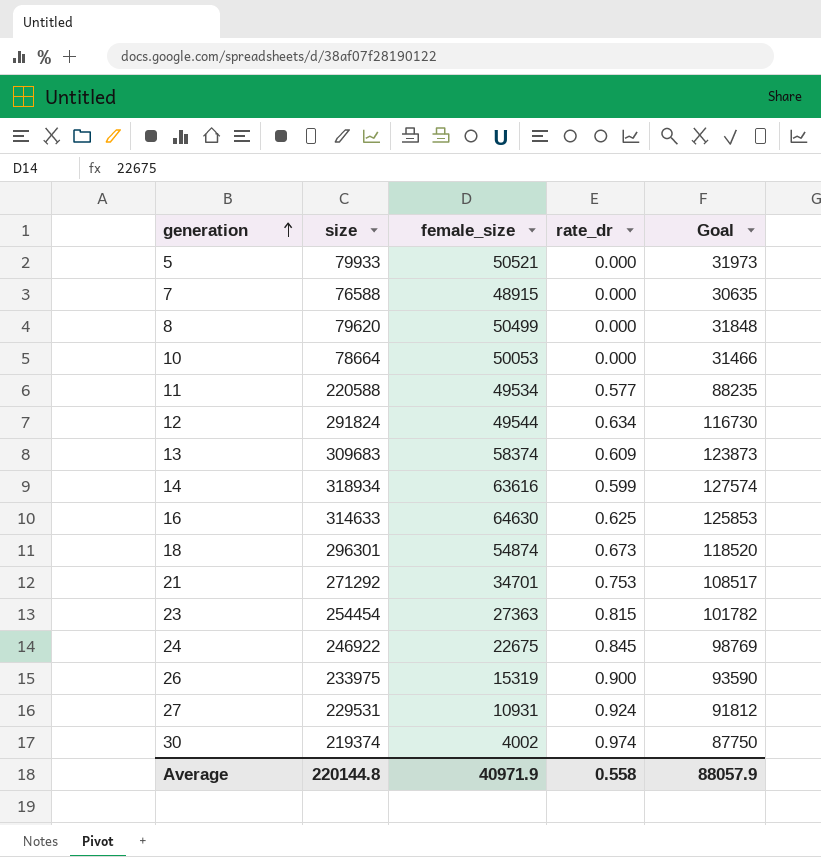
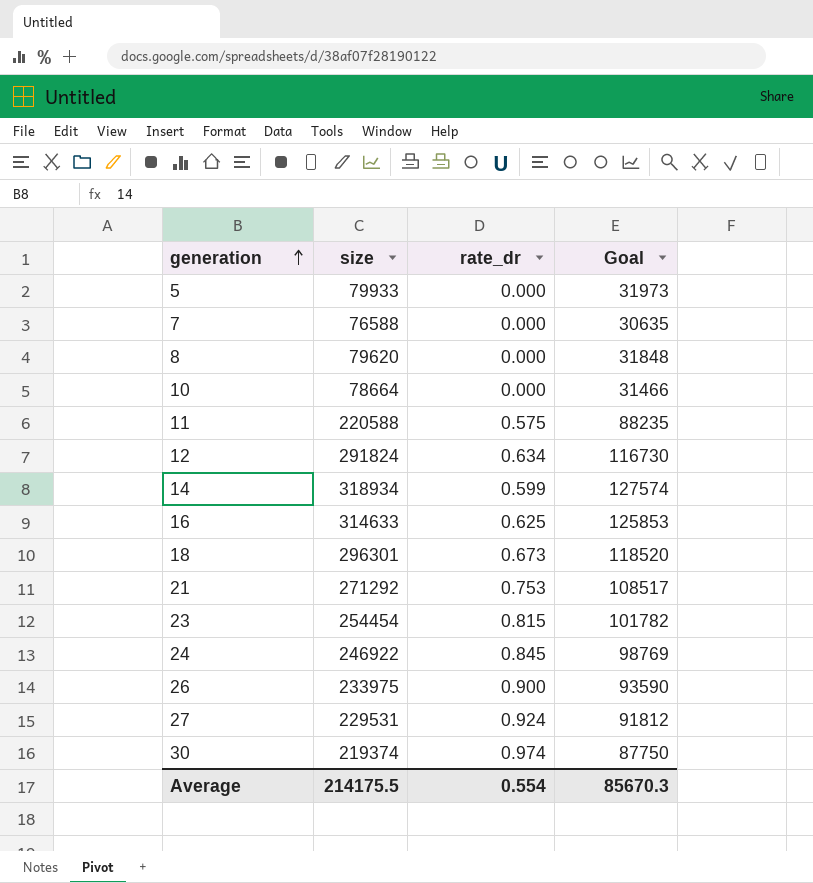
column female_size | position: 3 -> none
row 13: 309683 | 58374 | 0.609 | 123873 -> none
11 | rate_dr: 0.577 -> 0.575
Average | size: 220144.8 -> 214175.5
Average | rate_dr: 0.558 -> 0.554
Average | Goal: 88057.9 -> 85670.3

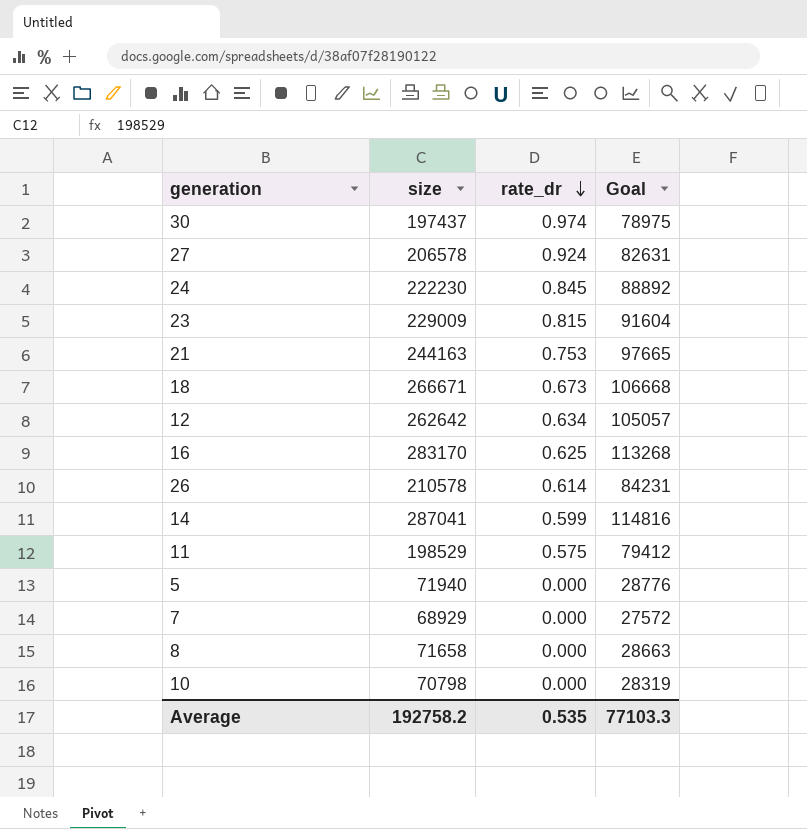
row order: generation ascending -> rate_dr descending
30 | size: 219374 -> 197437
30 | Goal: 87750 -> 78975
27 | size: 229531 -> 206578
27 | Goal: 91812 -> 82631
24 | size: 246922 -> 222230
24 | Goal: 98769 -> 88892
23 | size: 254454 -> 229009
23 | Goal: 101782 -> 91604
21 | size: 271292 -> 244163
21 | Goal: 108517 -> 97665
18 | size: 296301 -> 266671
18 | Goal: 118520 -> 106668
12 | size: 291824 -> 262642
12 | Goal: 116730 -> 105057
16 | size: 314633 -> 283170
16 | Goal: 125853 -> 113268
26 | size: 233975 -> 210578
26 | rate_dr: 0.900 -> 0.614
26 | Goal: 93590 -> 84231
14 | size: 318934 -> 287041
14 | Goal: 127574 -> 114816
11 | size: 220588 -> 198529
11 | Goal: 88235 -> 79412
5 | size: 79933 -> 71940
5 | Goal: 31973 -> 28776
7 | size: 76588 -> 68929
7 | Goal: 30635 -> 27572
8 | size: 79620 -> 71658
8 | Goal: 31848 -> 28663
10 | size: 78664 -> 70798
10 | Goal: 31466 -> 28319
Average | size: 214175.5 -> 192758.2
Average | rate_dr: 0.554 -> 0.535
Average | Goal: 85670.3 -> 77103.3

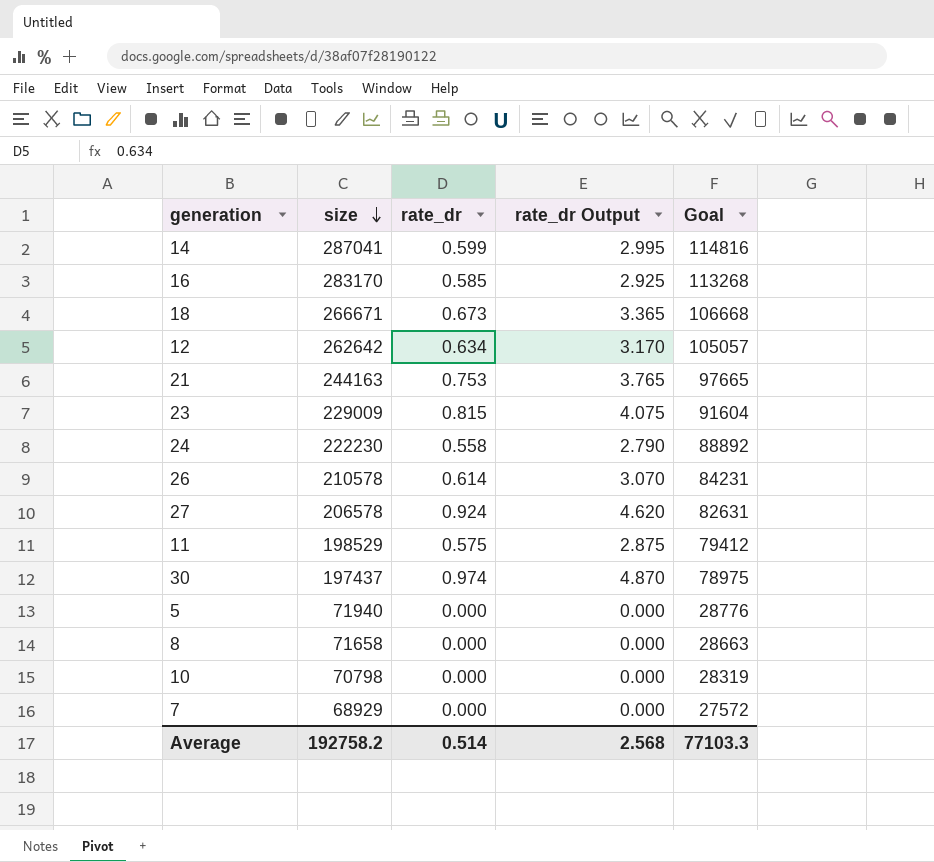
row order: rate_dr descending -> size descending
column rate_dr Output | formula: none -> [rate_dr] * 5
16 | rate_dr: 0.625 -> 0.585
24 | rate_dr: 0.845 -> 0.558
Average | rate_dr: 0.535 -> 0.514

